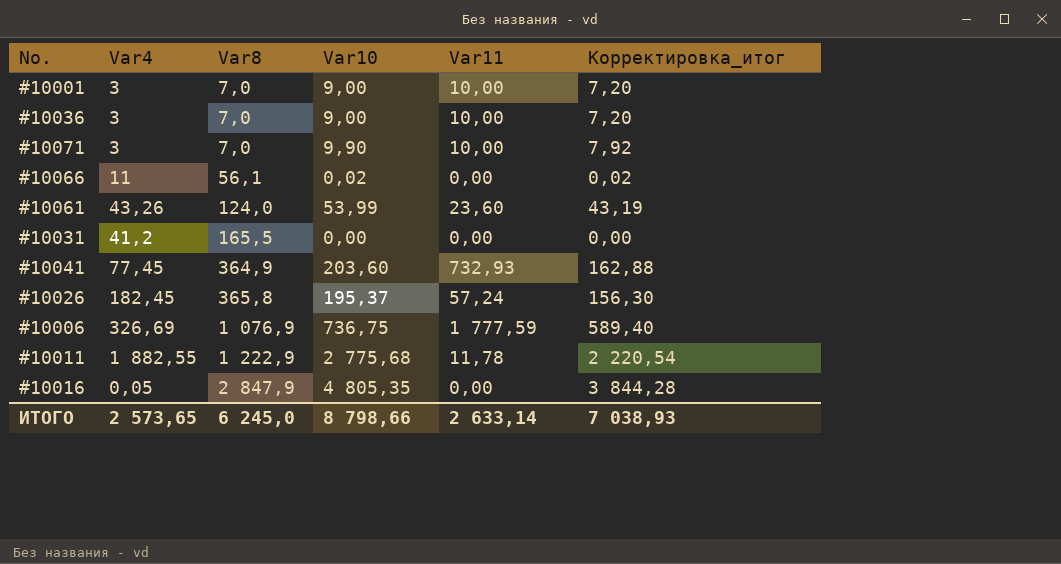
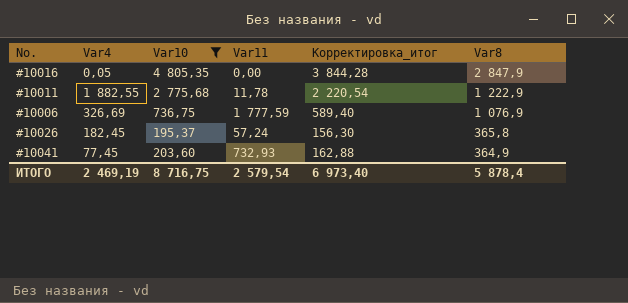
filter: none -> Var10 >= 195,37
row order: Var8 ascending -> Var8 descending
column Var8 | position: 3 -> 6
ИТОГО | Var4: 2 573,65 -> 2 469,19
ИТОГО | Var10: 8 798,66 -> 8 716,75
ИТОГО | Var11: 2 633,14 -> 2 579,54
ИТОГО | Корректировка_итог: 7 038,93 -> 6 973,40
ИТОГО | Var8: 6 245,0 -> 5 878,4

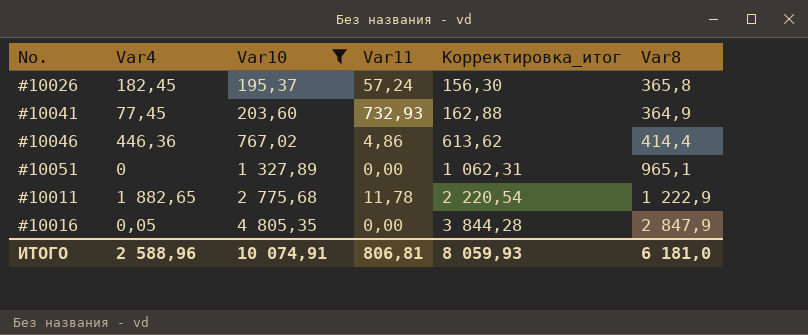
row order: Var8 descending -> Var10 ascending
row #10006: 326,69 | 736,75 | 1 777,59 | 589,40 | 1 076,9 -> none
row #10046: none -> 446,36 | 767,02 | 4,86 | 613,62 | 414,4
row #10051: none -> 0 | 1 327,89 | 0,00 | 1 062,31 | 965,1
#10011 | Var4: 1 882,55 -> 1 882,65
ИТОГО | Var4: 2 469,19 -> 2 588,96
ИТОГО | Var10: 8 716,75 -> 10 074,91
ИТОГО | Var11: 2 579,54 -> 806,81
ИТОГО | Корректировка_итог: 6 973,40 -> 8 059,93
ИТОГО | Var8: 5 878,4 -> 6 181,0

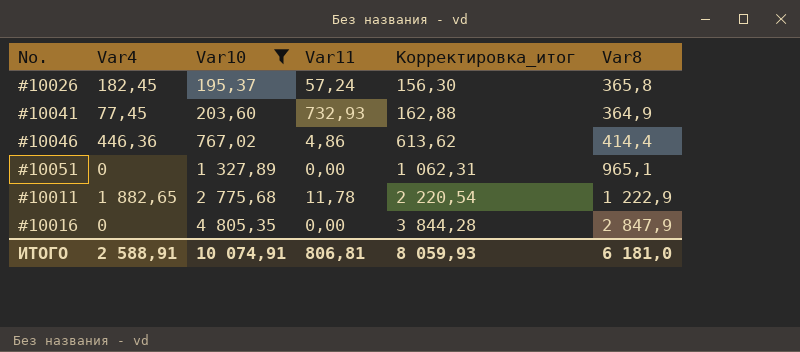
#10016 | Var4: 0,05 -> 0
ИТОГО | Var4: 2 588,96 -> 2 588,91

